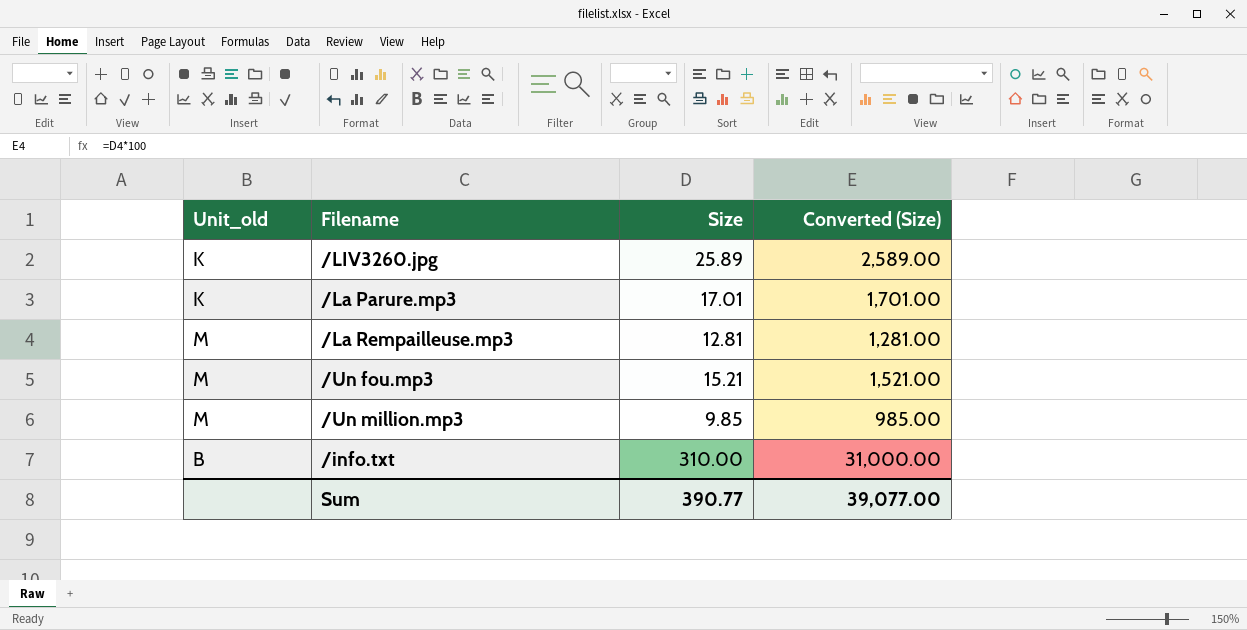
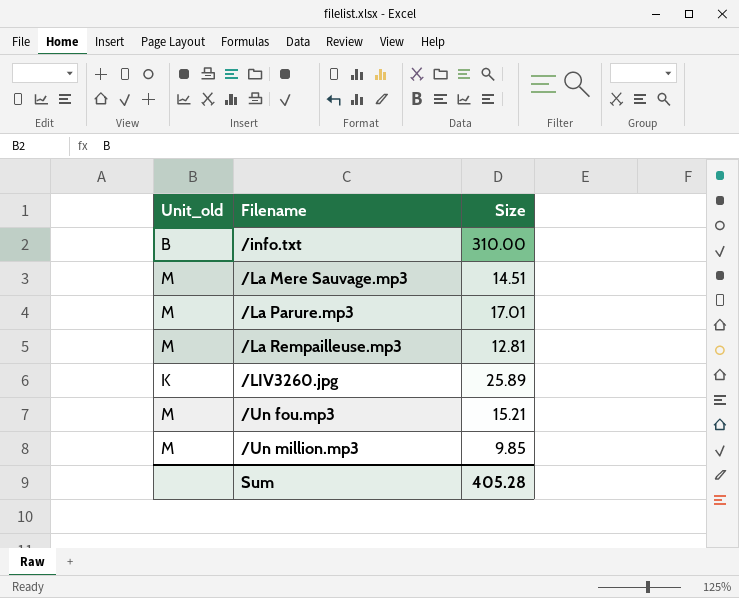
row order: none -> Filename ascending
column Converted (Size) | formula: [Size] * 100 -> none
row /La Mere Sauvage.mp3: none -> M | 14.51
/La Parure.mp3 | Unit_old: K -> M
Sum | Size: 390.77 -> 405.28

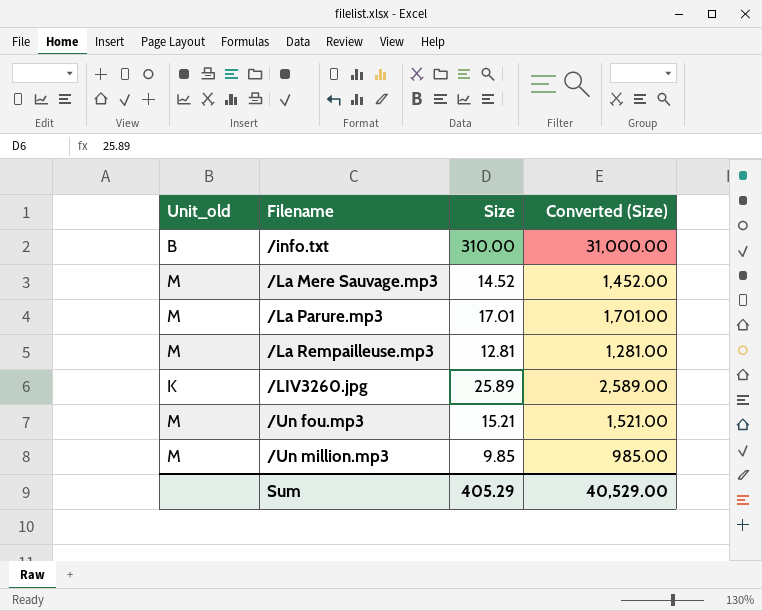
column Converted (Size) | formula: none -> [Size] * 100
/La Mere Sauvage.mp3 | Size: 14.51 -> 14.52
Sum | Size: 405.28 -> 405.29

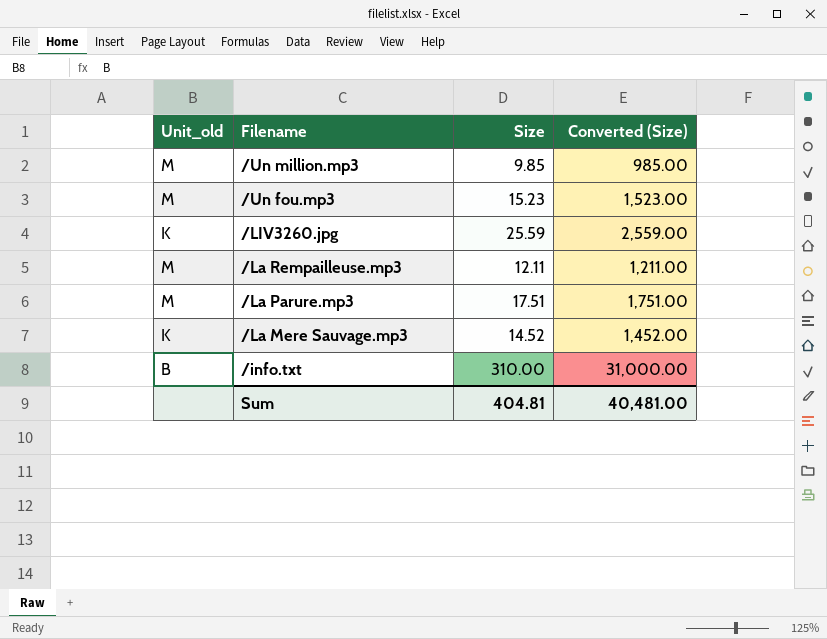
row order: Filename ascending -> Filename descending
/Un fou.mp3 | Size: 15.21 -> 15.23
/Un fou.mp3 | Converted (Size): 1,521.00 -> 1,523.00
/LIV3260.jpg | Size: 25.89 -> 25.59
/LIV3260.jpg | Converted (Size): 2,589.00 -> 2,559.00
/La Rempailleuse.mp3 | Size: 12.81 -> 12.11
/La Rempailleuse.mp3 | Converted (Size): 1,281.00 -> 1,211.00
/La Parure.mp3 | Size: 17.01 -> 17.51
/La Parure.mp3 | Converted (Size): 1,701.00 -> 1,751.00
/La Mere Sauvage.mp3 | Unit_old: M -> K
Sum | Size: 405.29 -> 404.81
Sum | Converted (Size): 40,529.00 -> 40,481.00

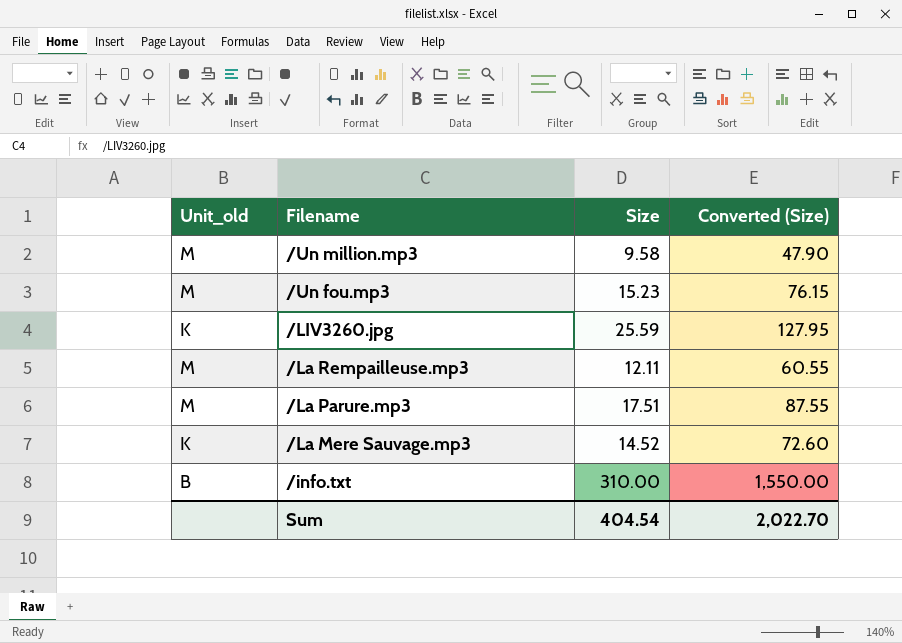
column Converted (Size) | formula: [Size] * 100 -> [Size] * 5
/Un million.mp3 | Size: 9.85 -> 9.58
Sum | Size: 404.81 -> 404.54
Sum | Converted (Size): 40,481.00 -> 2,022.70

